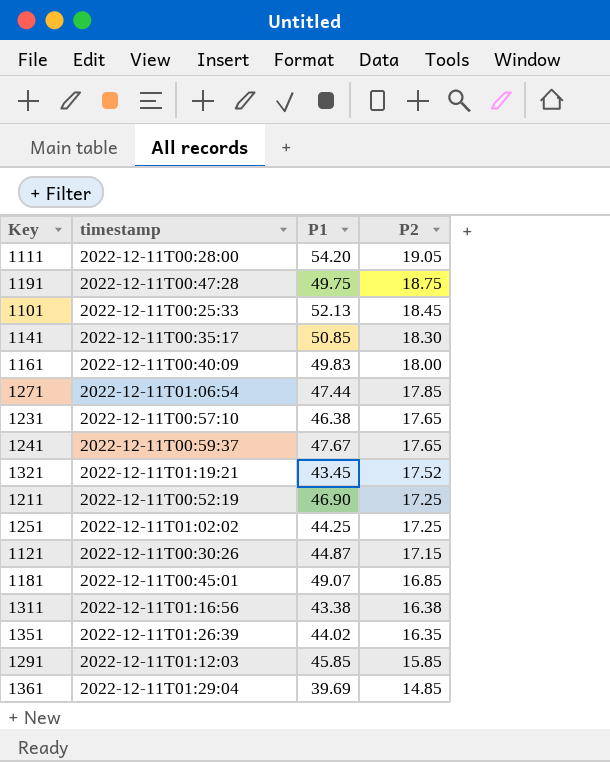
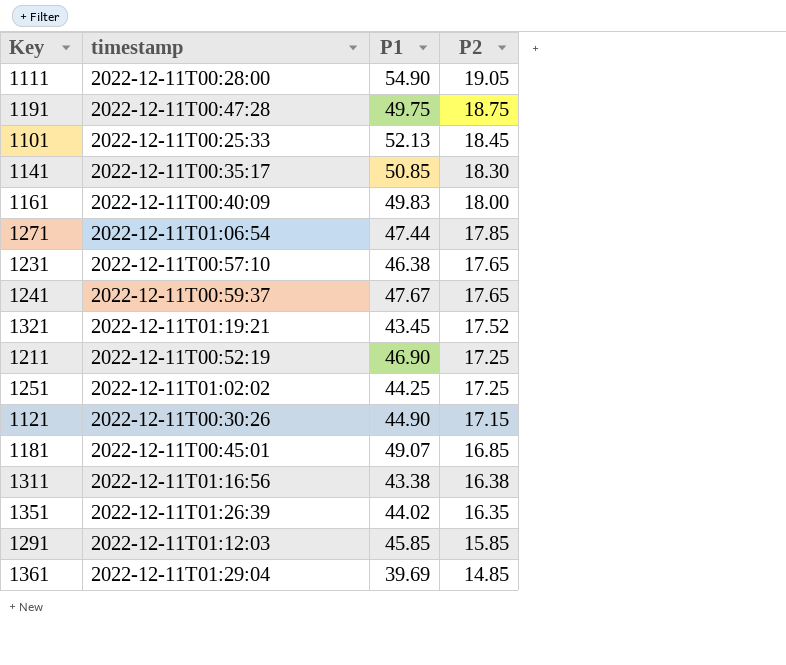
1111 | P1: 54.20 -> 54.90
1121 | P1: 44.87 -> 44.90

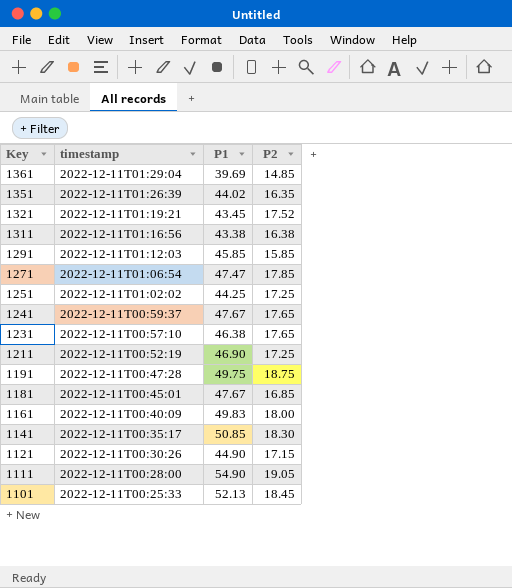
row order: P2 descending -> Key descending
1271 | P1: 47.44 -> 47.47
1181 | P1: 49.07 -> 47.67

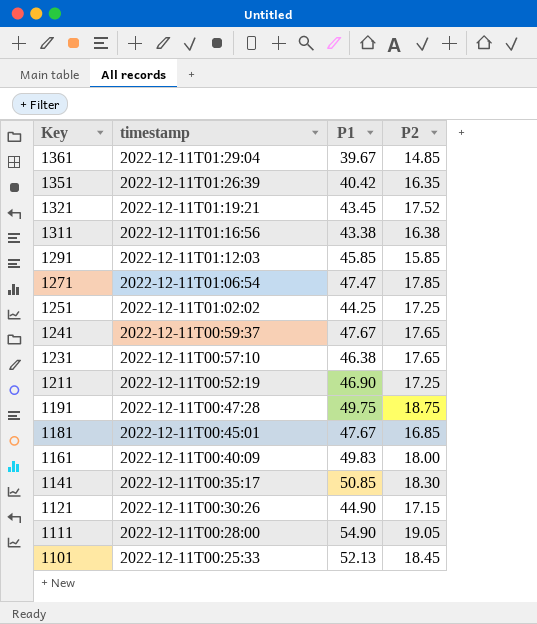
1361 | P1: 39.69 -> 39.67
1351 | P1: 44.02 -> 40.42

